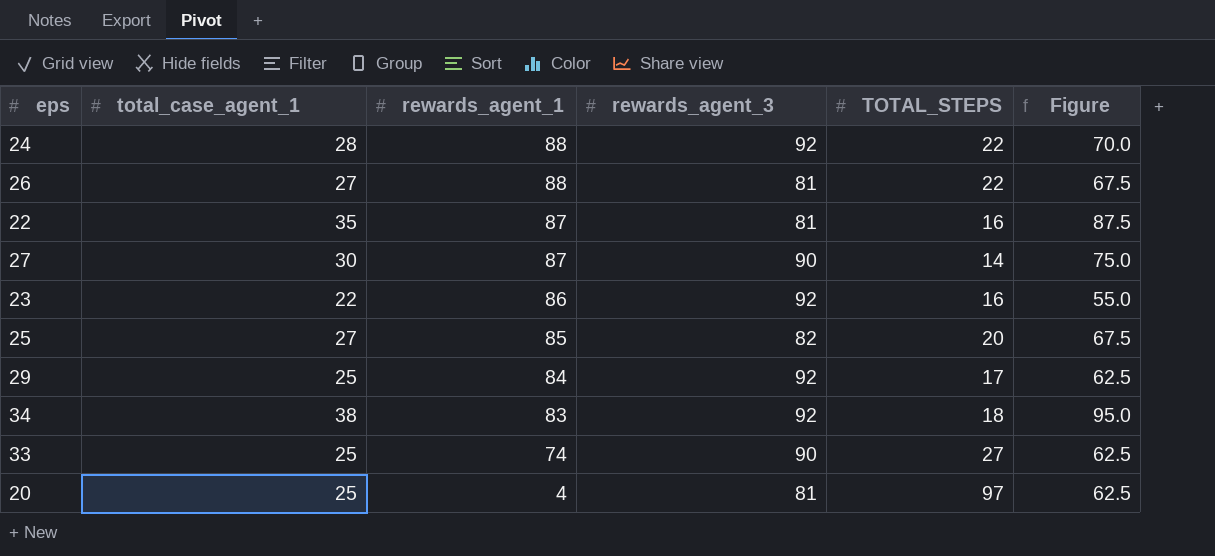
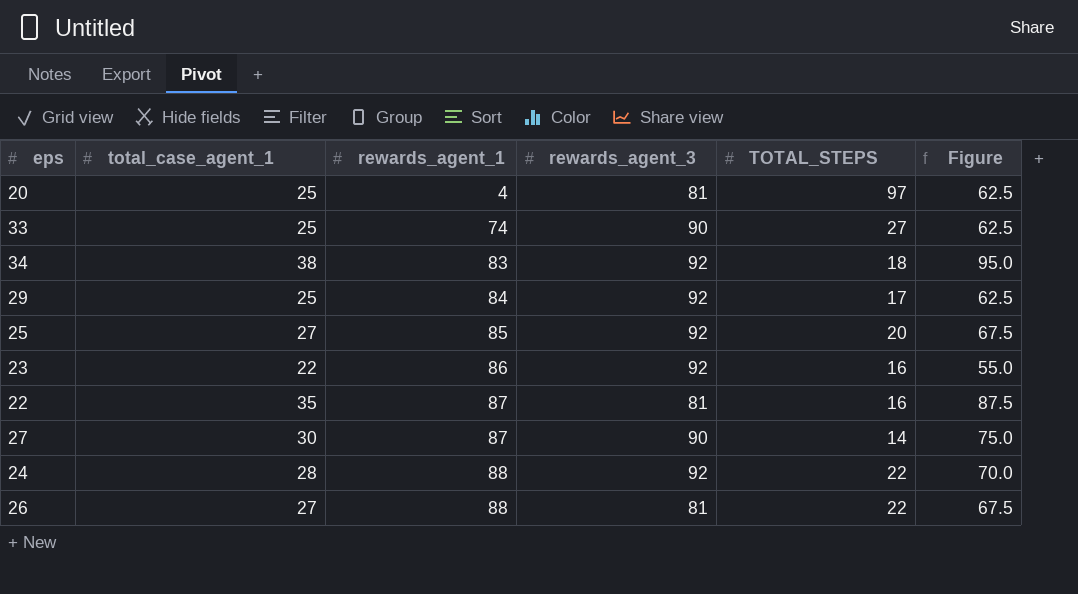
row order: rewards_agent_1 descending -> rewards_agent_1 ascending
25 | rewards_agent_3: 82 -> 92

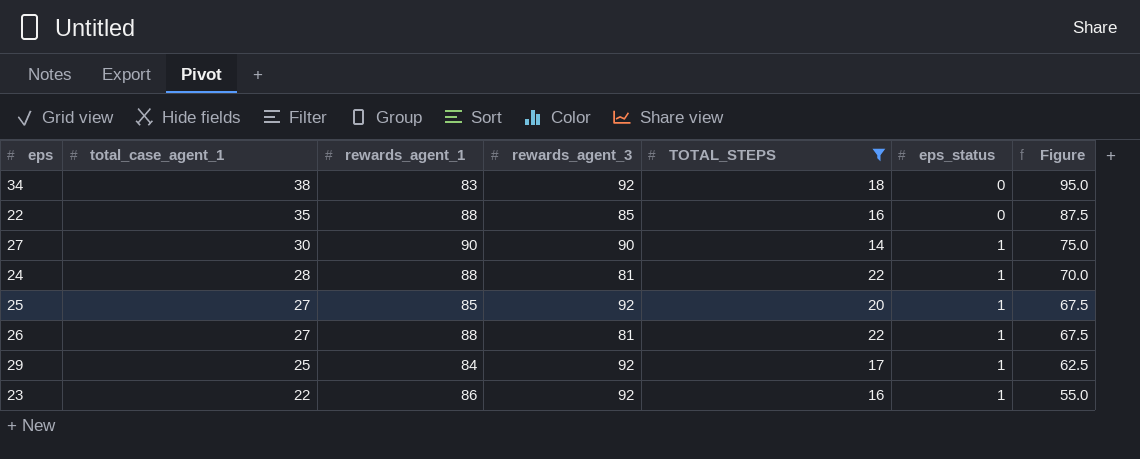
filter: none -> TOTAL_STEPS <= 22
row order: rewards_agent_1 ascending -> total_case_agent_1 descending
column eps_status | position: none -> 6
22 | rewards_agent_1: 87 -> 88
22 | rewards_agent_3: 81 -> 85
27 | rewards_agent_1: 87 -> 90
24 | rewards_agent_3: 92 -> 81

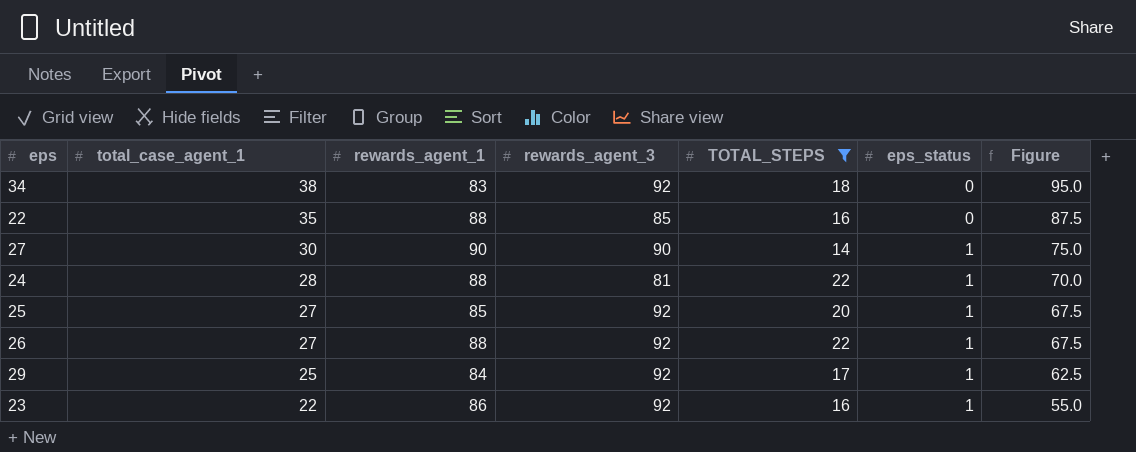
26 | rewards_agent_3: 81 -> 92

